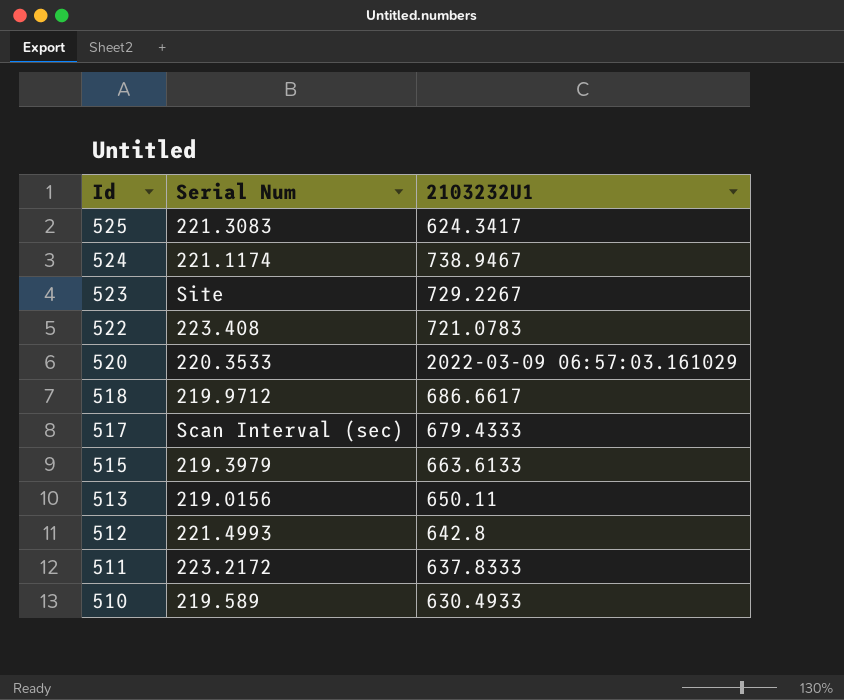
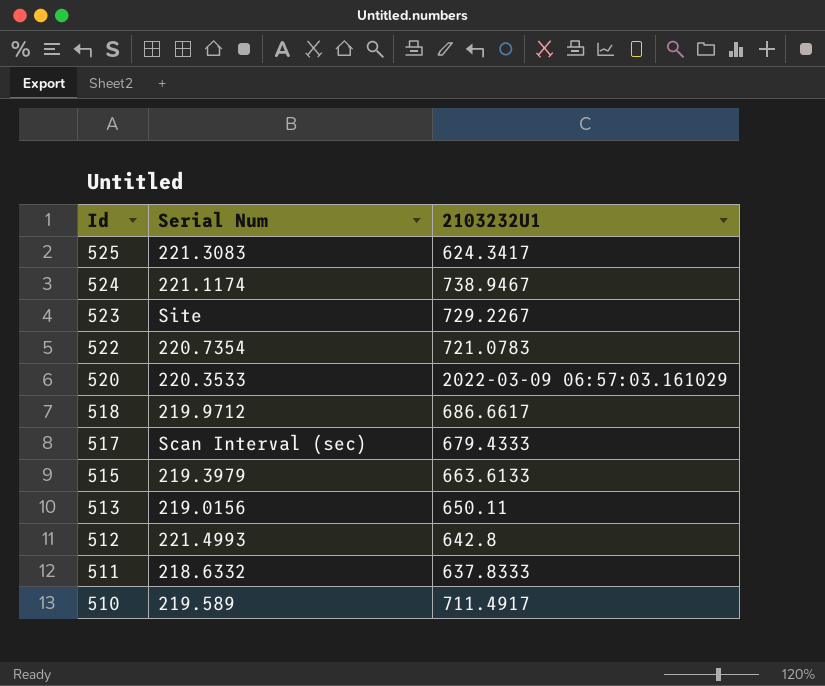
522 | Serial Num: 223.408 -> 220.7354
511 | Serial Num: 223.2172 -> 218.6332
510 | 2103232U1: 630.4933 -> 711.4917

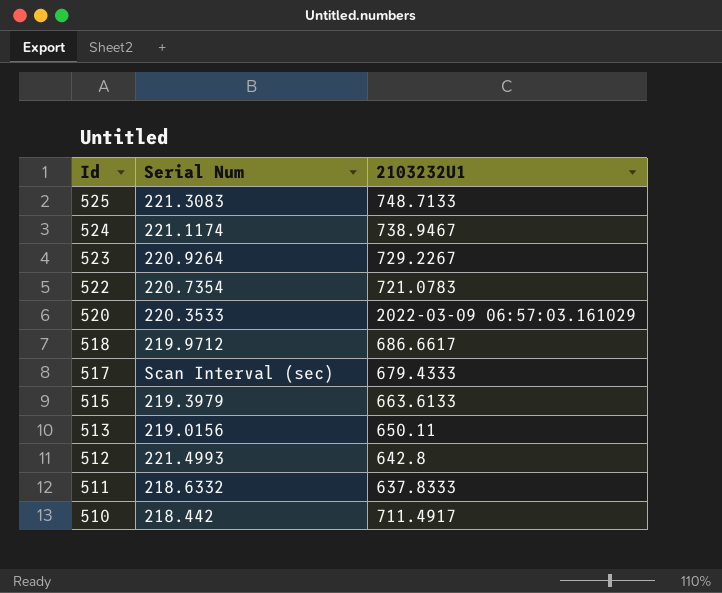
525 | 2103232U1: 624.3417 -> 748.7133
523 | Serial Num: Site -> 220.9264
510 | Serial Num: 219.589 -> 218.442

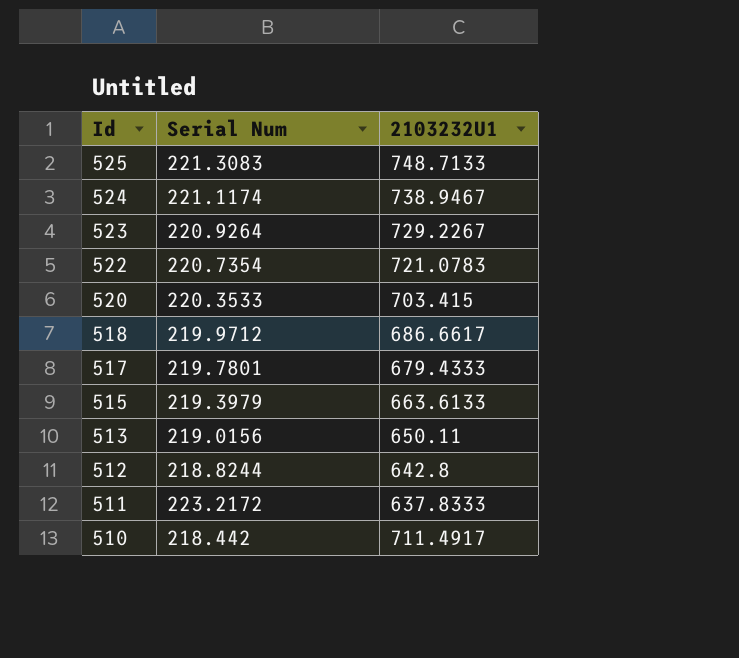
520 | 2103232U1: 2022-03-09 06:57:03.161029 -> 703.415
517 | Serial Num: Scan Interval (sec) -> 219.7801
512 | Serial Num: 221.4993 -> 218.8244
511 | Serial Num: 218.6332 -> 223.2172

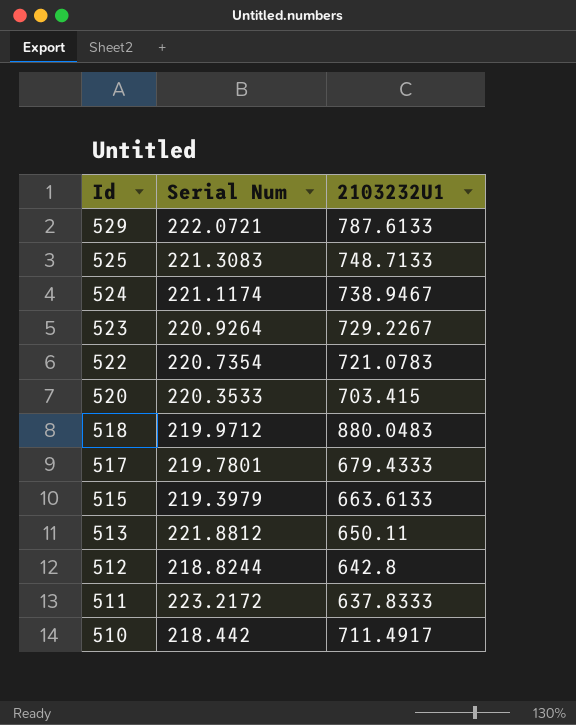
row 529: none -> 222.0721 | 787.6133
518 | 2103232U1: 686.6617 -> 880.0483
513 | Serial Num: 219.0156 -> 221.8812

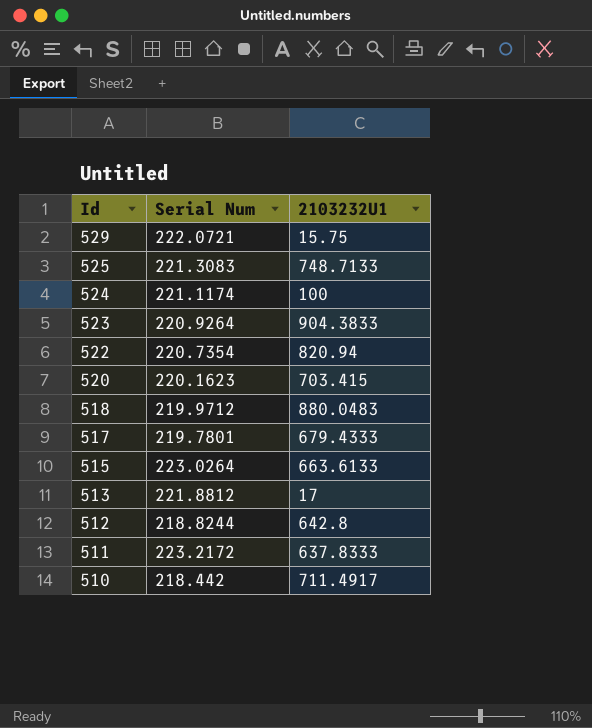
529 | 2103232U1: 787.6133 -> 15.75
524 | 2103232U1: 738.9467 -> 100
523 | 2103232U1: 729.2267 -> 904.3833
522 | 2103232U1: 721.0783 -> 820.94
520 | Serial Num: 220.3533 -> 220.1623
515 | Serial Num: 219.3979 -> 223.0264
513 | 2103232U1: 650.11 -> 17

